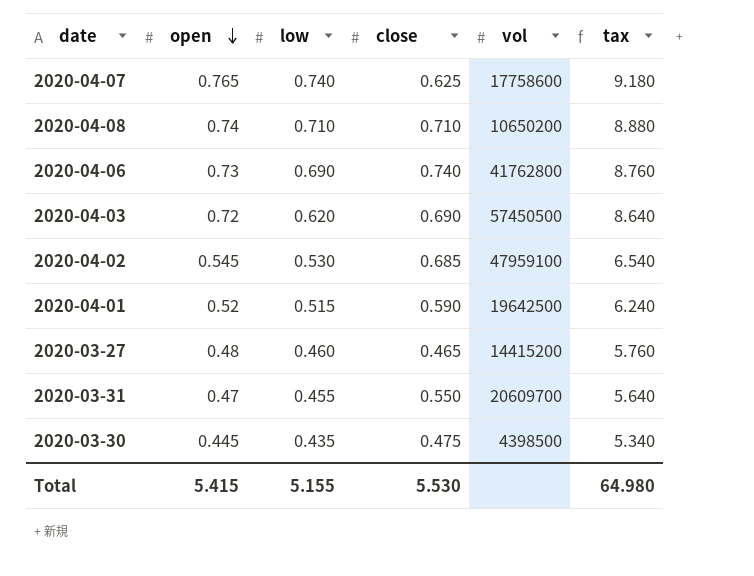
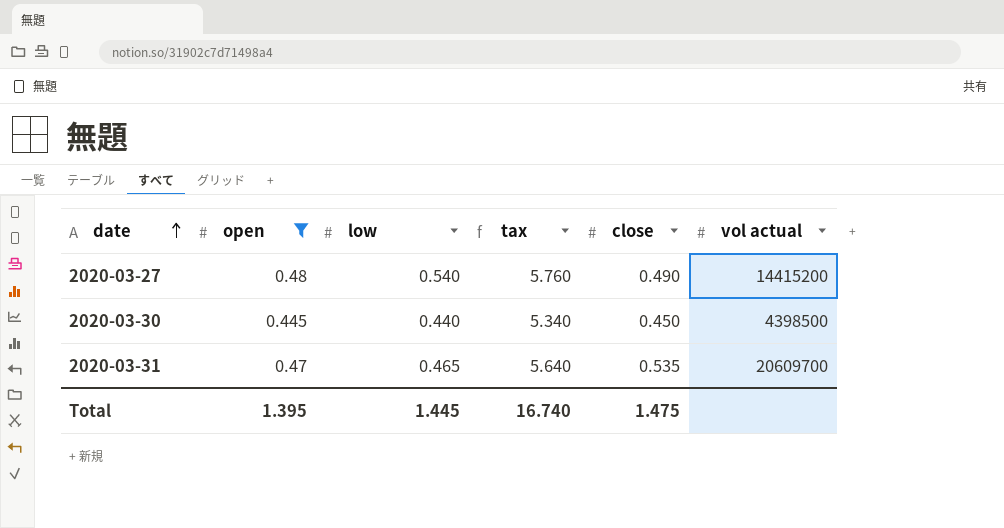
filter: none -> open <= 0.48
row order: open descending -> date ascending
column tax | position: 6 -> 4
column name: vol -> vol actual
2020-03-27 | low: 0.460 -> 0.540
2020-03-27 | close: 0.465 -> 0.490
2020-03-30 | low: 0.435 -> 0.440
2020-03-30 | close: 0.475 -> 0.450
2020-03-31 | low: 0.455 -> 0.465
2020-03-31 | close: 0.550 -> 0.535
Total | open: 5.415 -> 1.395
Total | low: 5.155 -> 1.445
Total | tax: 64.980 -> 16.740
Total | close: 5.530 -> 1.475

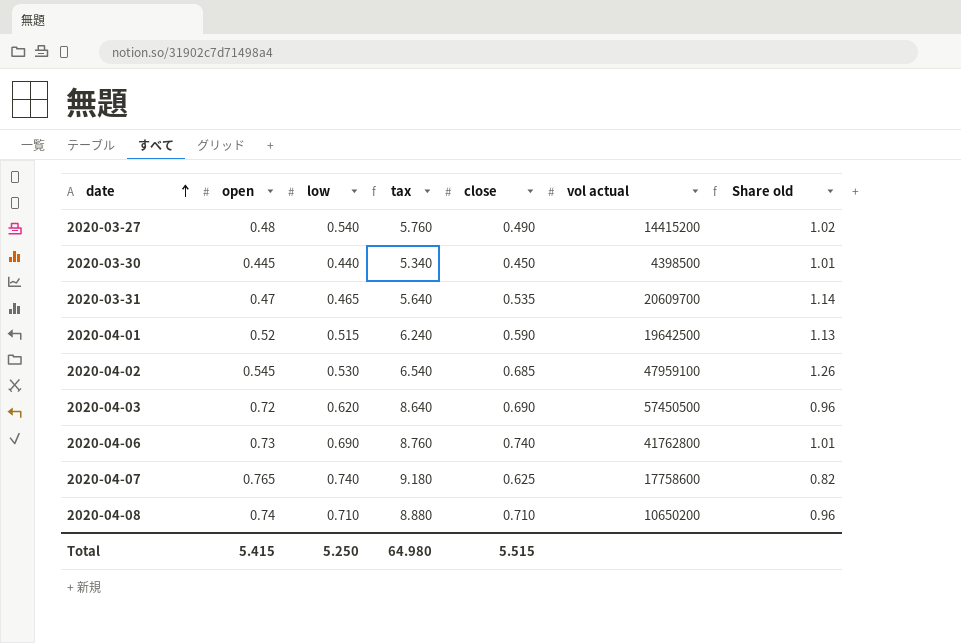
filter: open <= 0.48 -> none
column Share old | formula: none -> [close] / [open]
Total | open: 1.395 -> 5.415
Total | low: 1.445 -> 5.250
Total | tax: 16.740 -> 64.980
Total | close: 1.475 -> 5.515

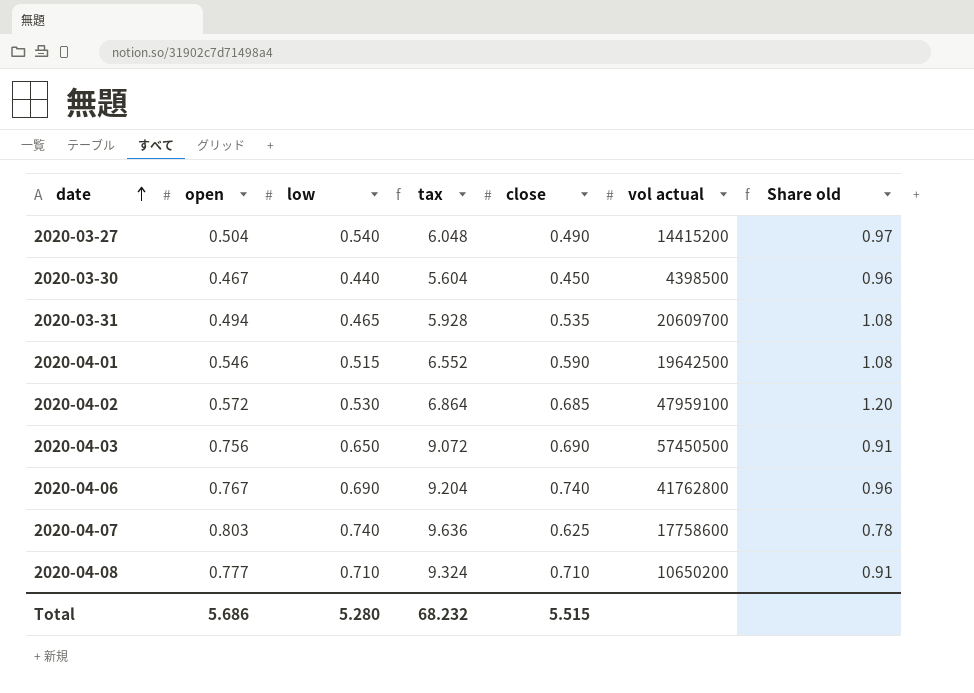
2020-03-27 | open: 0.48 -> 0.504
2020-03-27 | tax: 5.760 -> 6.048
2020-03-27 | Share old: 1.02 -> 0.97
2020-03-30 | open: 0.445 -> 0.467
2020-03-30 | tax: 5.340 -> 5.604
2020-03-30 | Share old: 1.01 -> 0.96
2020-03-31 | open: 0.47 -> 0.494
2020-03-31 | tax: 5.640 -> 5.928
2020-03-31 | Share old: 1.14 -> 1.08
2020-04-01 | open: 0.52 -> 0.546
2020-04-01 | tax: 6.240 -> 6.552
2020-04-01 | Share old: 1.13 -> 1.08
2020-04-02 | open: 0.545 -> 0.572
2020-04-02 | tax: 6.540 -> 6.864
2020-04-02 | Share old: 1.26 -> 1.20
2020-04-03 | open: 0.72 -> 0.756
2020-04-03 | low: 0.620 -> 0.650
2020-04-03 | tax: 8.640 -> 9.072
2020-04-03 | Share old: 0.96 -> 0.91
2020-04-06 | open: 0.73 -> 0.767
2020-04-06 | tax: 8.760 -> 9.204
2020-04-06 | Share old: 1.01 -> 0.96
2020-04-07 | open: 0.765 -> 0.803
2020-04-07 | tax: 9.180 -> 9.636
2020-04-07 | Share old: 0.82 -> 0.78
2020-04-08 | open: 0.74 -> 0.777
2020-04-08 | tax: 8.880 -> 9.324
2020-04-08 | Share old: 0.96 -> 0.91
Total | open: 5.415 -> 5.686
Total | low: 5.250 -> 5.280
Total | tax: 64.980 -> 68.232

